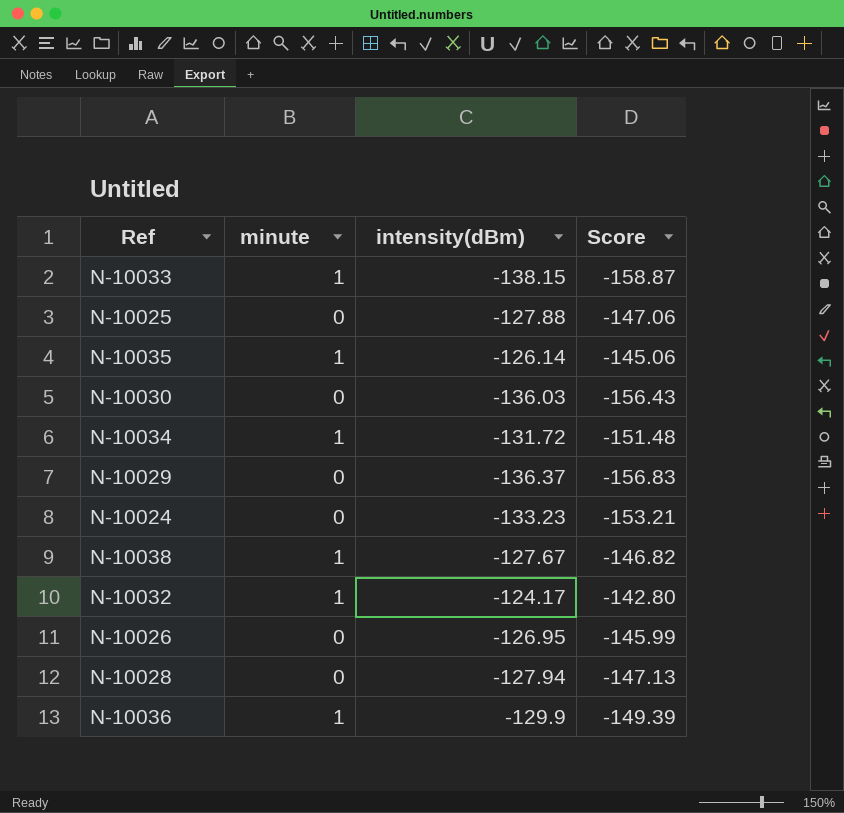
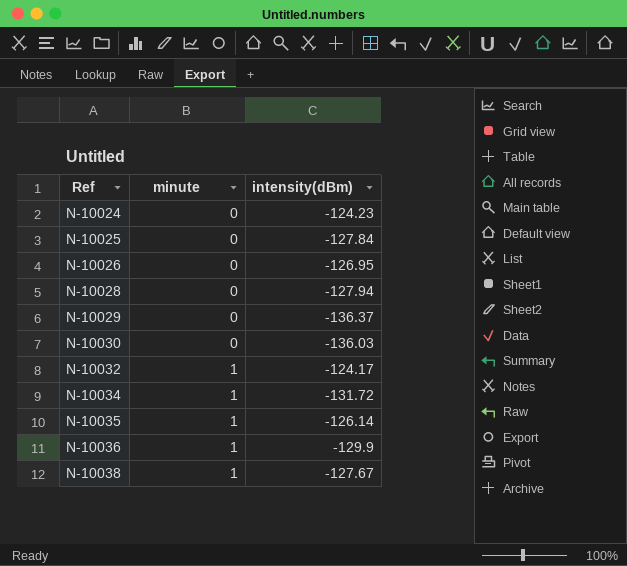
row order: none -> Ref ascending
column Score | formula: [intensity(dBm)] * 1.15 -> none
row N-10033: 1 | -138.15 | -158.87 -> none
N-10024 | intensity(dBm): -133.23 -> -124.23
N-10025 | intensity(dBm): -127.88 -> -127.84

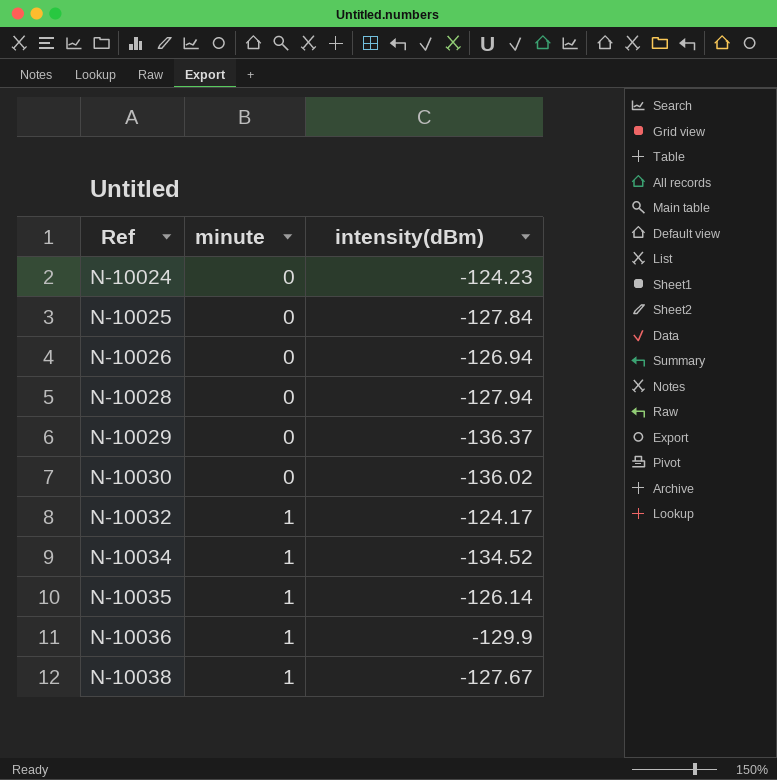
N-10026 | intensity(dBm): -126.95 -> -126.94
N-10030 | intensity(dBm): -136.03 -> -136.02
N-10034 | intensity(dBm): -131.72 -> -134.52

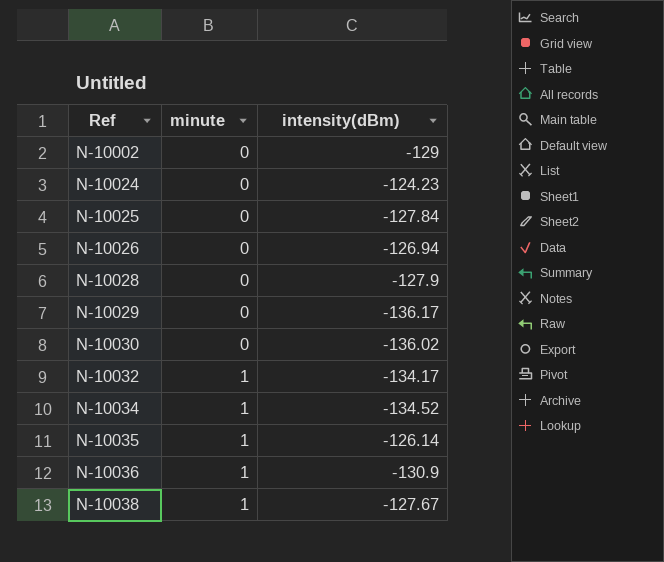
row N-10002: none -> 0 | -129
N-10028 | intensity(dBm): -127.94 -> -127.9
N-10029 | intensity(dBm): -136.37 -> -136.17
N-10032 | intensity(dBm): -124.17 -> -134.17
N-10036 | intensity(dBm): -129.9 -> -130.9

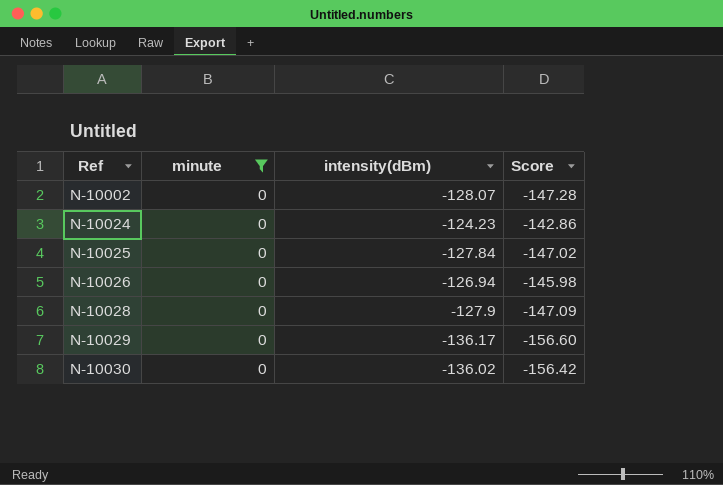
filter: none -> minute = 0
column Score | formula: none -> [intensity(dBm)] * 1.15
N-10002 | intensity(dBm): -129 -> -128.07

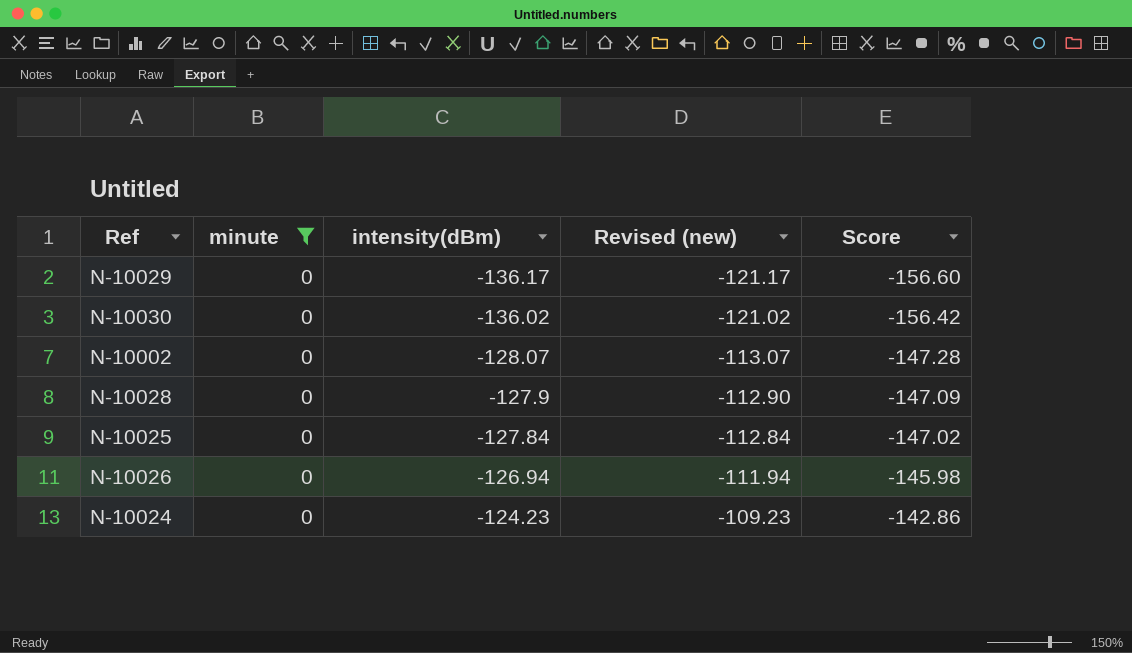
row order: Ref ascending -> intensity(dBm) ascending
column Revised (new) | formula: none -> [intensity(dBm)] + 15

